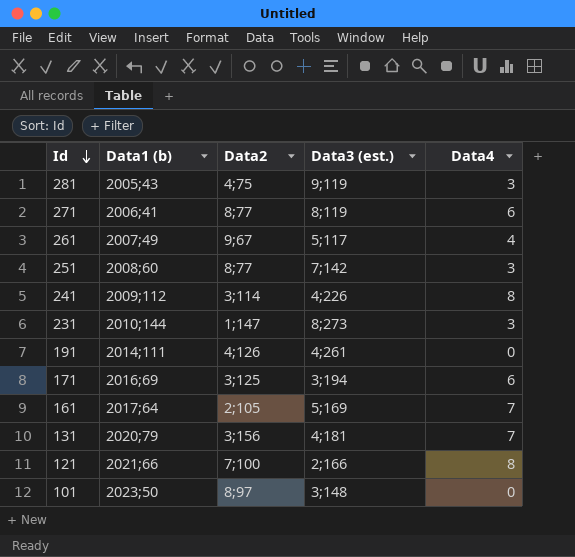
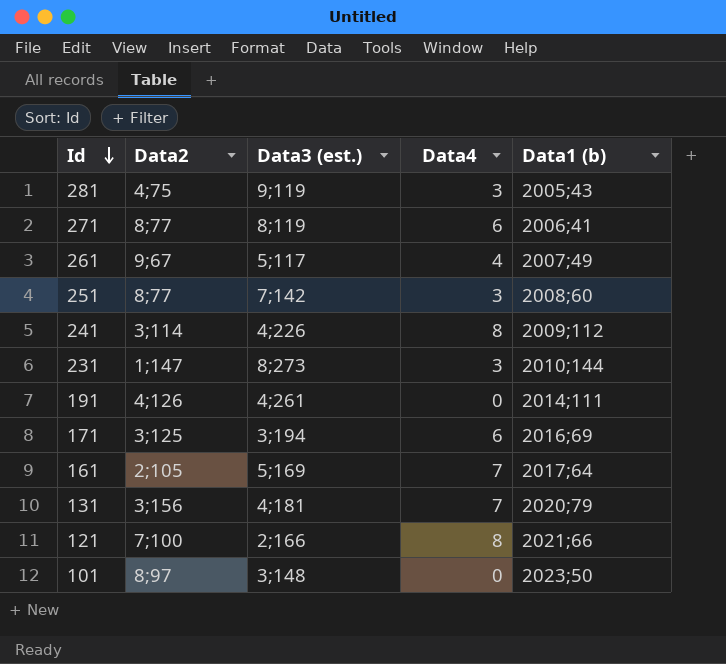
column Data1 (b) | position: 2 -> 5

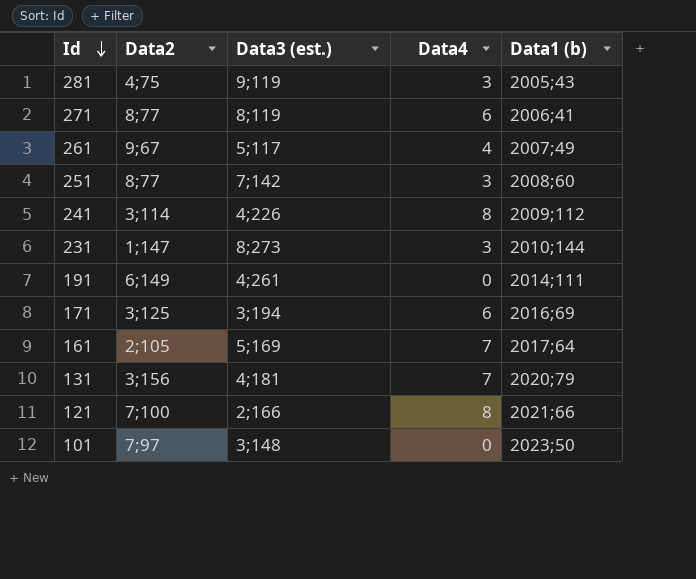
191 | Data2: 4;126 -> 6;149
101 | Data2: 8;97 -> 7;97

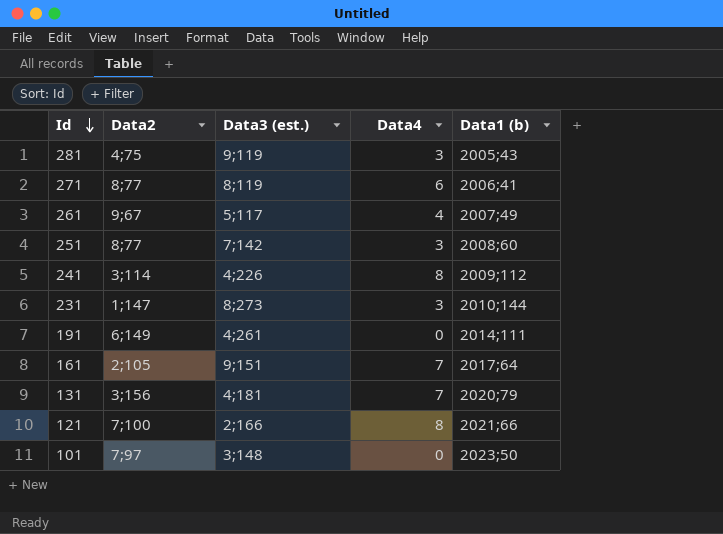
row 171: 3;125 | 3;194 | 6 | 2016;69 -> none
161 | Data3 (est.): 5;169 -> 9;151

